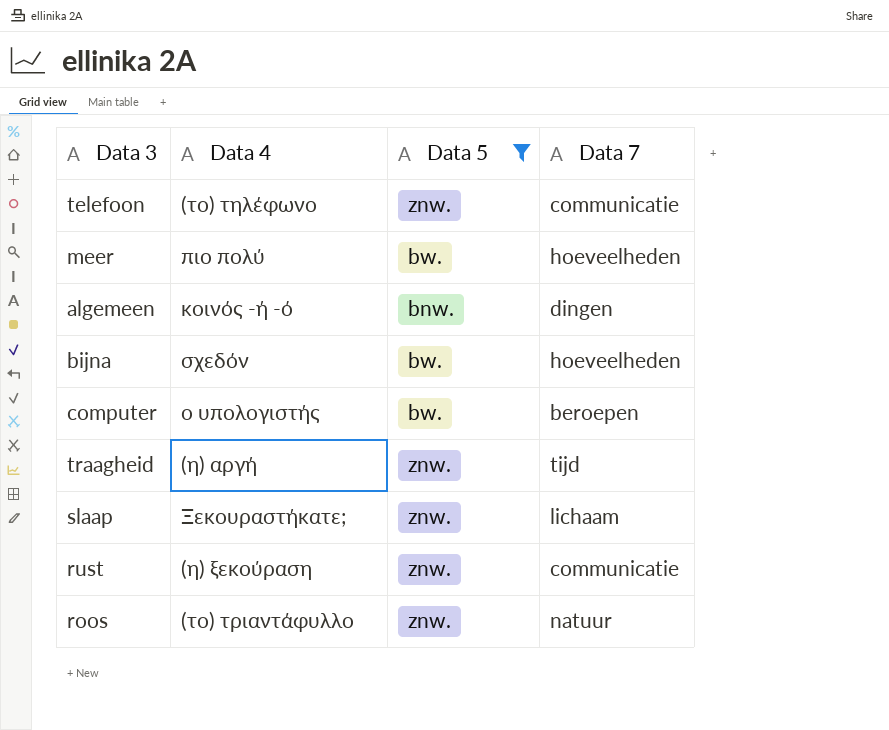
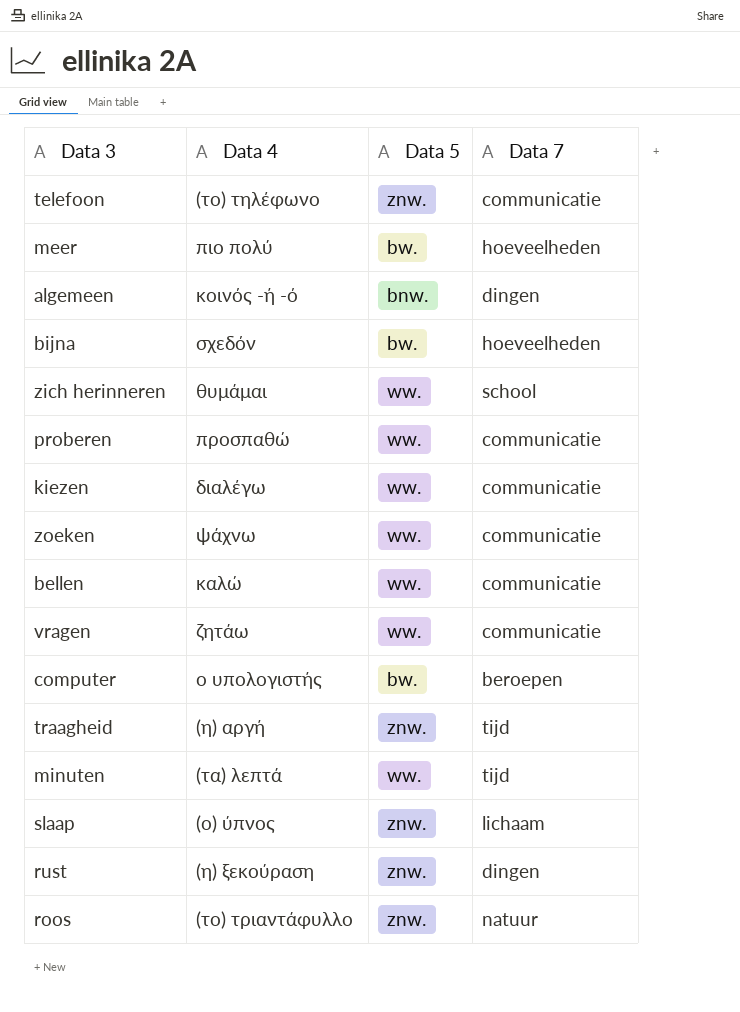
filter: Data 5 != ww. -> none
slaap | Data 4: Ξεκουραστήκατε; -> (ο) ύπνος
rust | Data 7: communicatie -> dingen

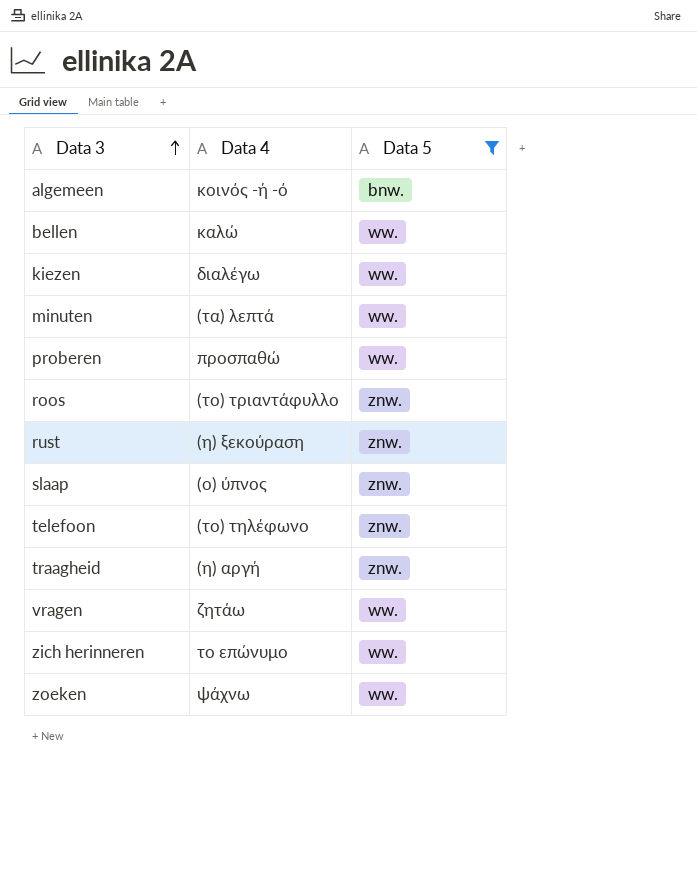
filter: none -> Data 5 != bw.
row order: none -> Data 3 ascending
column Data 7 | position: 4 -> none
zich herinneren | Data 4: θυμάμαι -> το επώνυμο

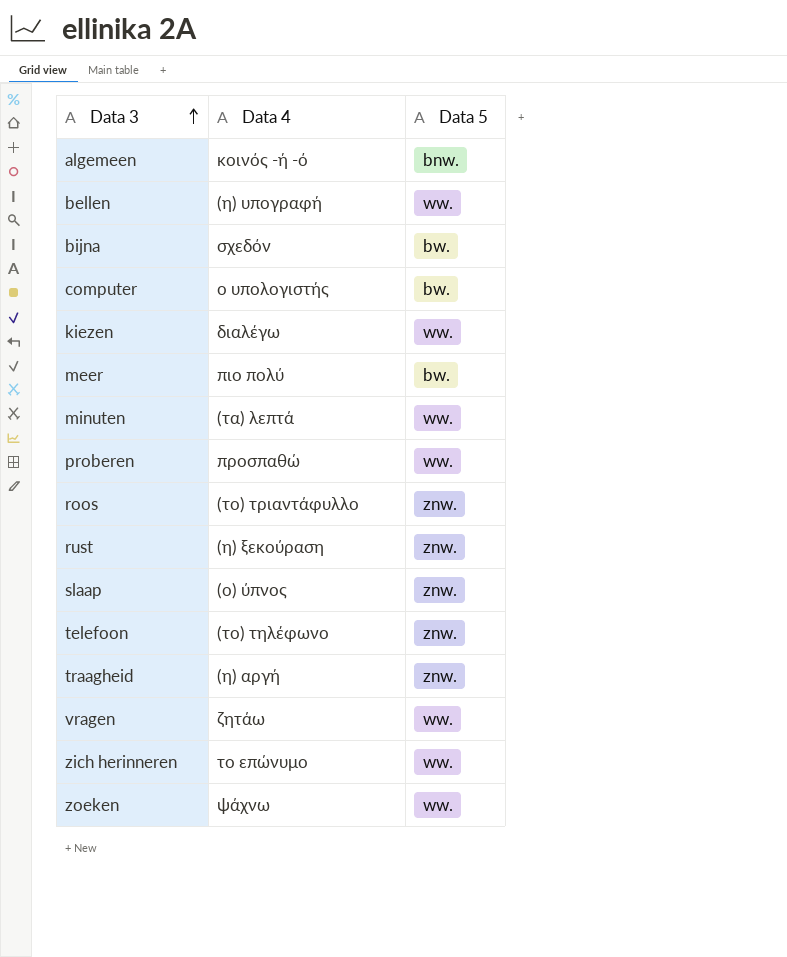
filter: Data 5 != bw. -> none
bellen | Data 4: καλώ -> (η) υπογραφή

